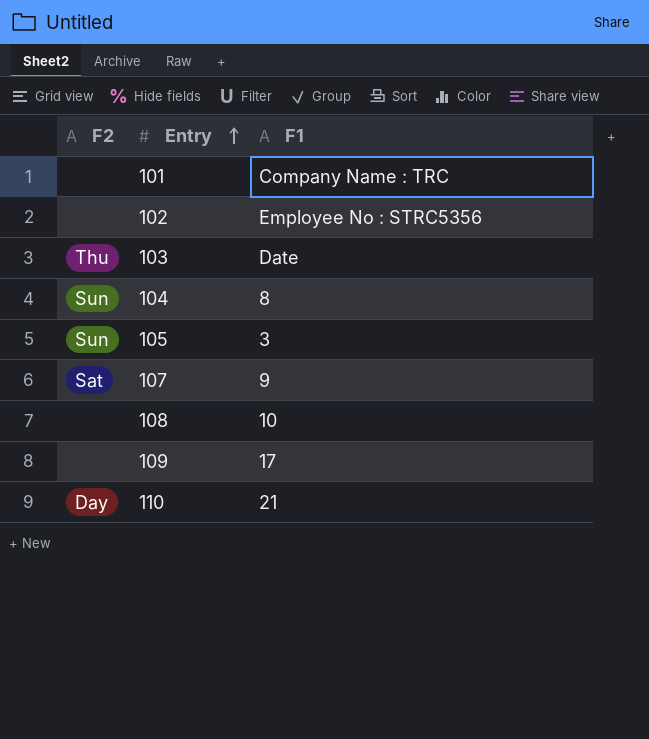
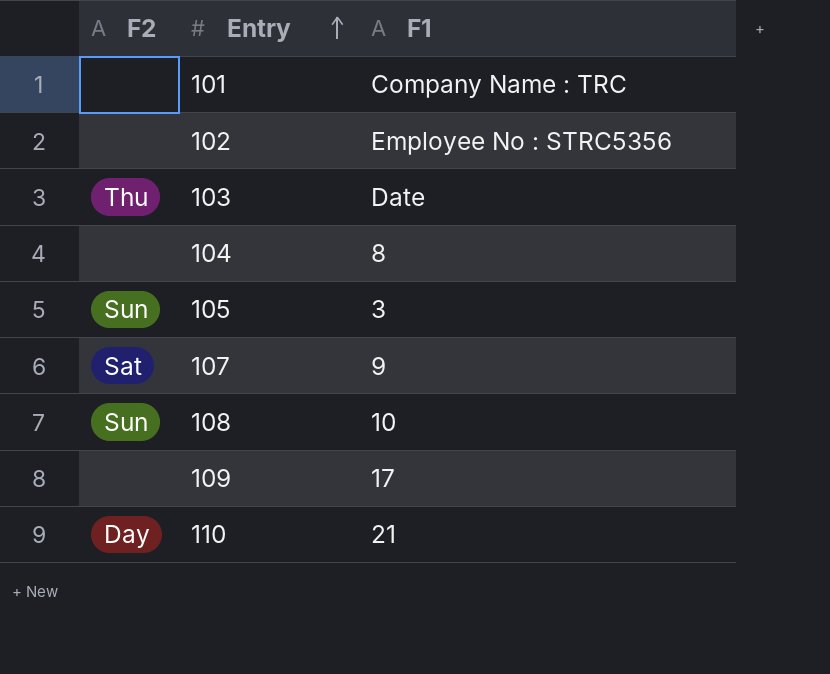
104 | F2: Sun -> none
108 | F2: none -> Sun

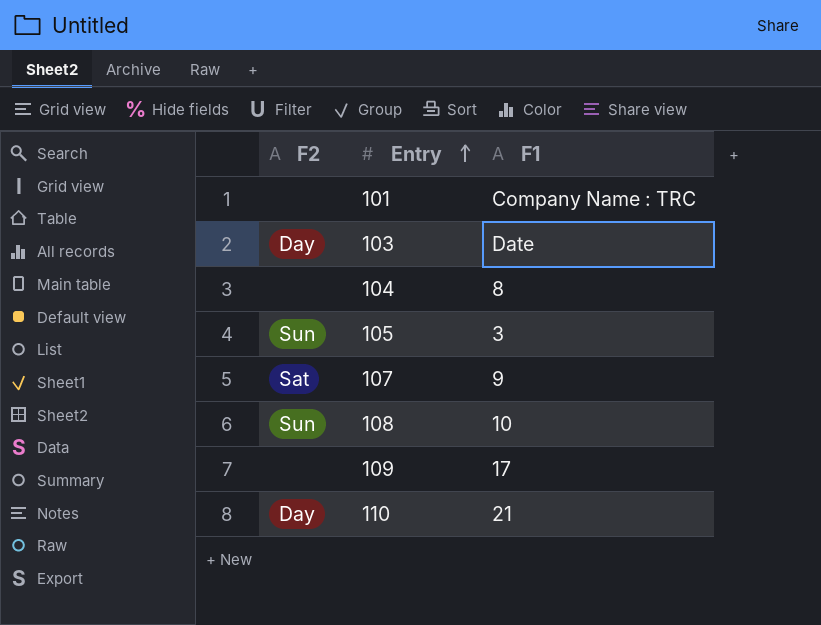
row 102: none | Employee No : STRC5356 -> none
103 | F2: Thu -> Day

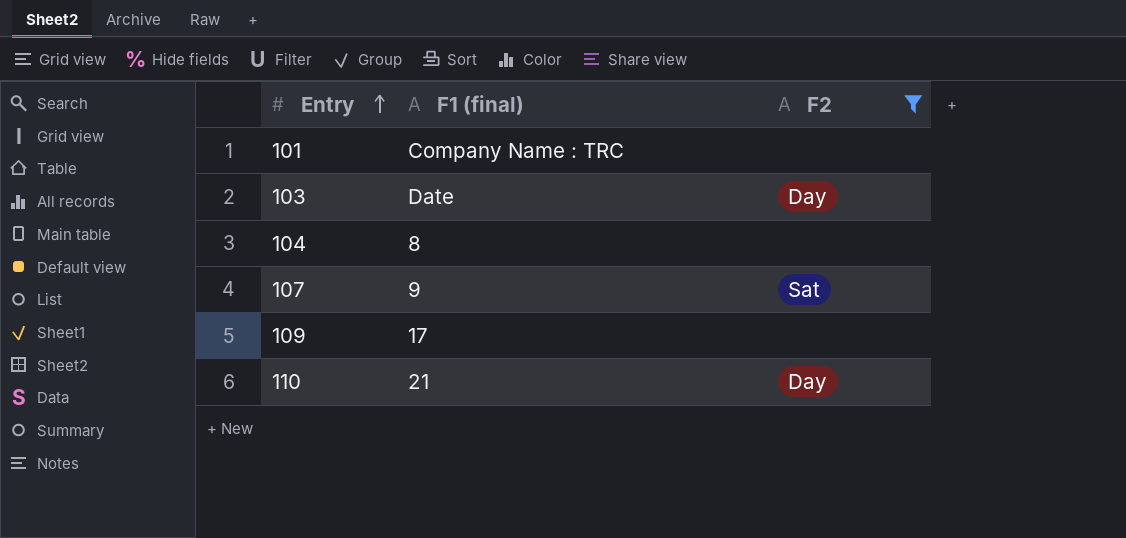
filter: none -> F2 != Sun
column name: F1 -> F1 (final)
column F2 | position: 1 -> 3

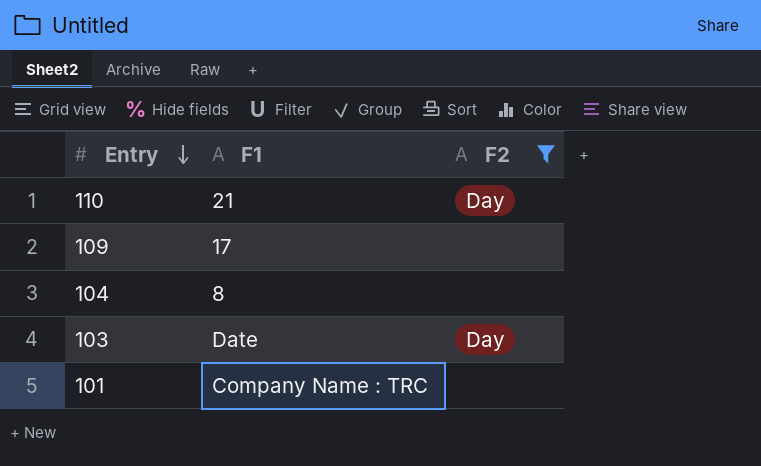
row order: Entry ascending -> Entry descending
column name: F1 (final) -> F1
row 107: 9 | Sat -> none

